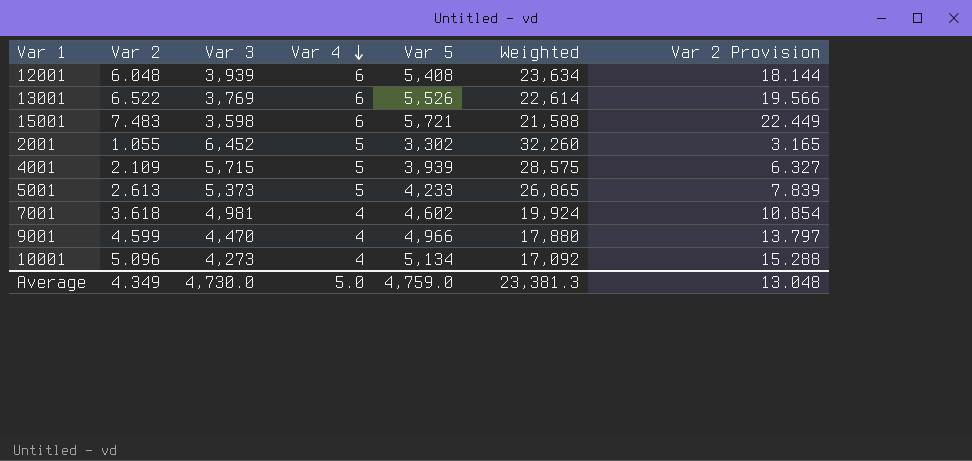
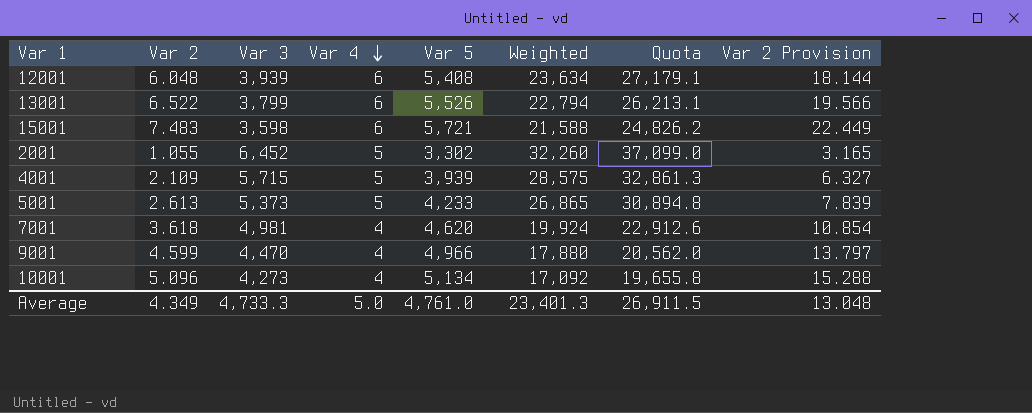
column Quota | formula: none -> [Weighted] * 1.15
13001 | Var 3: 3,769 -> 3,799
13001 | Weighted: 22,614 -> 22,794
7001 | Var 5: 4,602 -> 4,620
Average | Var 3: 4,730.0 -> 4,733.3
Average | Var 5: 4,759.0 -> 4,761.0
Average | Weighted: 23,381.3 -> 23,401.3

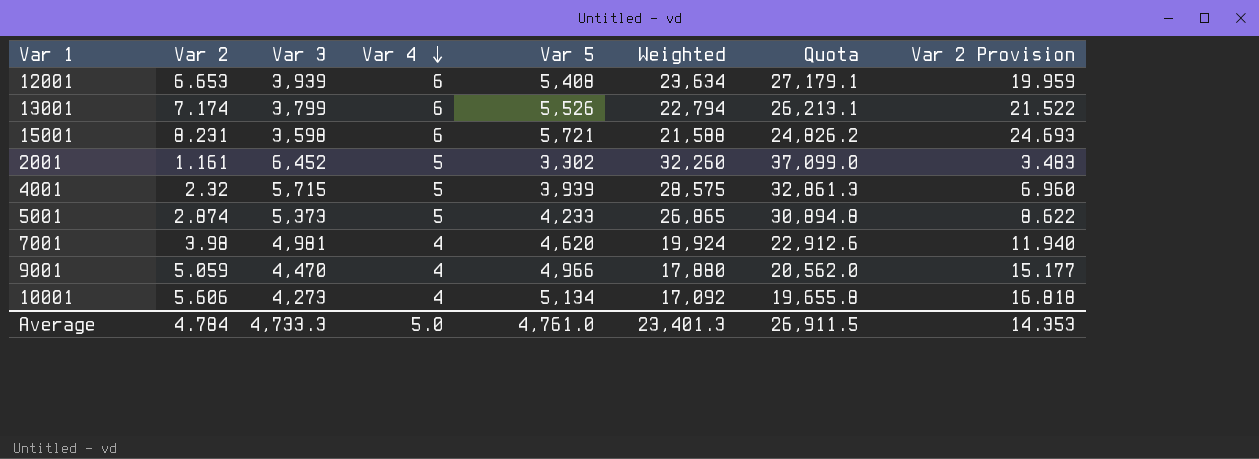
12001 | Var 2: 6.048 -> 6.653
12001 | Var 2 Provision: 18.144 -> 19.959
13001 | Var 2: 6.522 -> 7.174
13001 | Var 2 Provision: 19.566 -> 21.522
15001 | Var 2: 7.483 -> 8.231
15001 | Var 2 Provision: 22.449 -> 24.693
2001 | Var 2: 1.055 -> 1.161
2001 | Var 2 Provision: 3.165 -> 3.483
4001 | Var 2: 2.109 -> 2.32
4001 | Var 2 Provision: 6.327 -> 6.960
5001 | Var 2: 2.613 -> 2.874
5001 | Var 2 Provision: 7.839 -> 8.622
7001 | Var 2: 3.618 -> 3.98
7001 | Var 2 Provision: 10.854 -> 11.940
9001 | Var 2: 4.599 -> 5.059
9001 | Var 2 Provision: 13.797 -> 15.177
10001 | Var 2: 5.096 -> 5.606
10001 | Var 2 Provision: 15.288 -> 16.818
Average | Var 2: 4.349 -> 4.784
Average | Var 2 Provision: 13.048 -> 14.353

